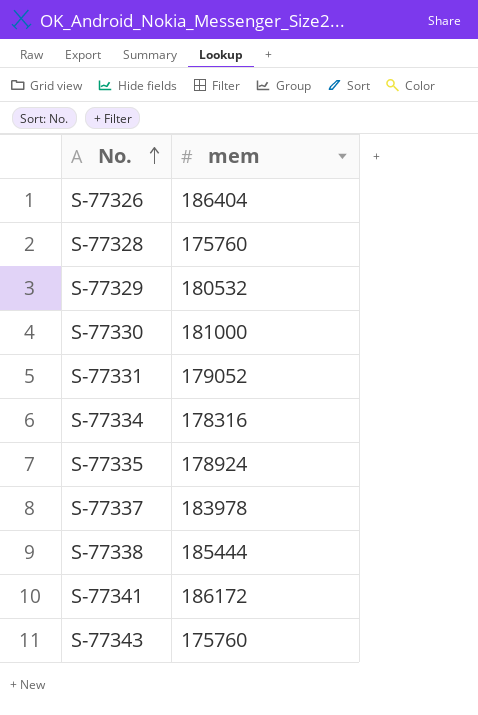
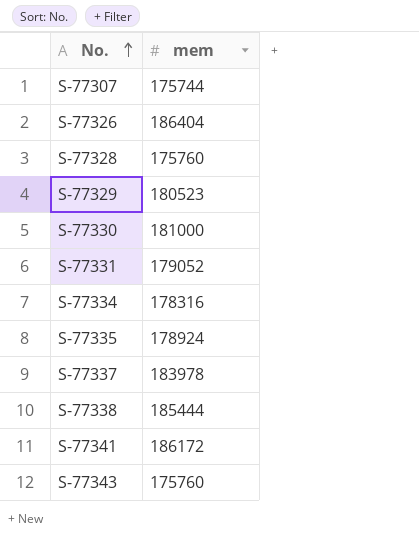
row S-77307: none -> 175744
S-77329 | mem: 180532 -> 180523

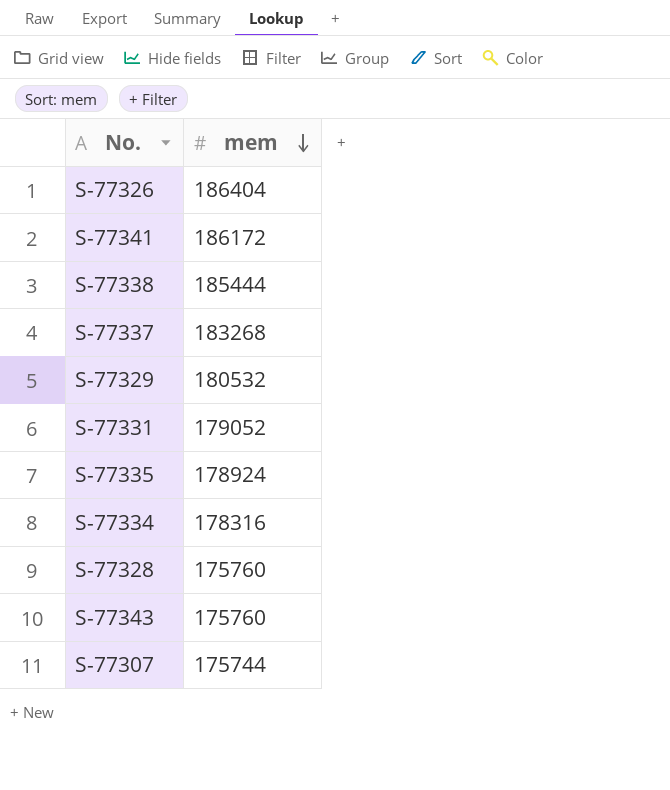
row order: No. ascending -> mem descending
row S-77330: 181000 -> none
S-77337 | mem: 183978 -> 183268
S-77329 | mem: 180523 -> 180532

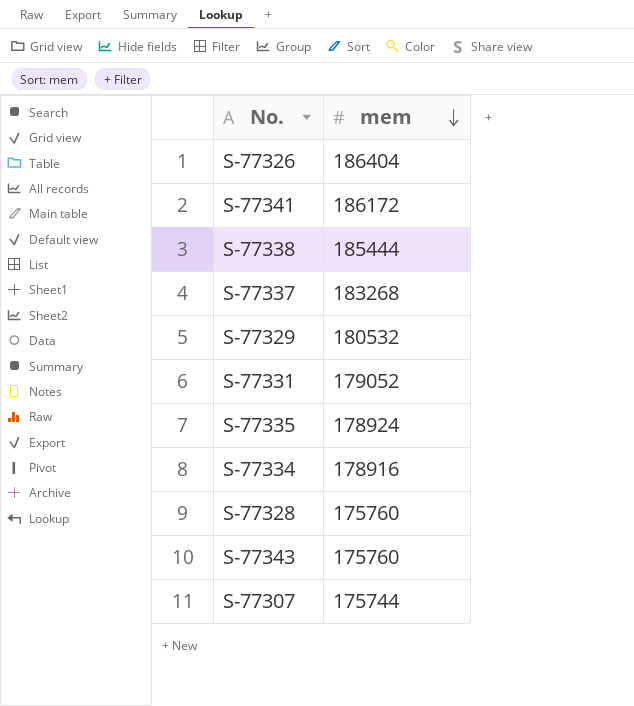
S-77334 | mem: 178316 -> 178916

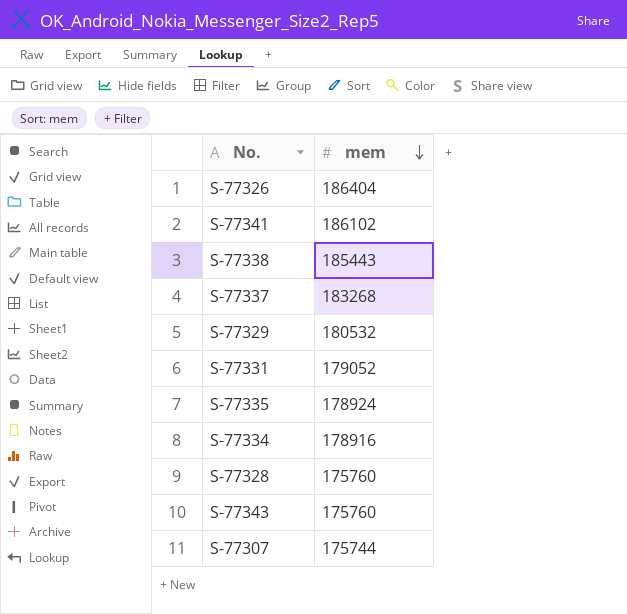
S-77341 | mem: 186172 -> 186102
S-77338 | mem: 185444 -> 185443

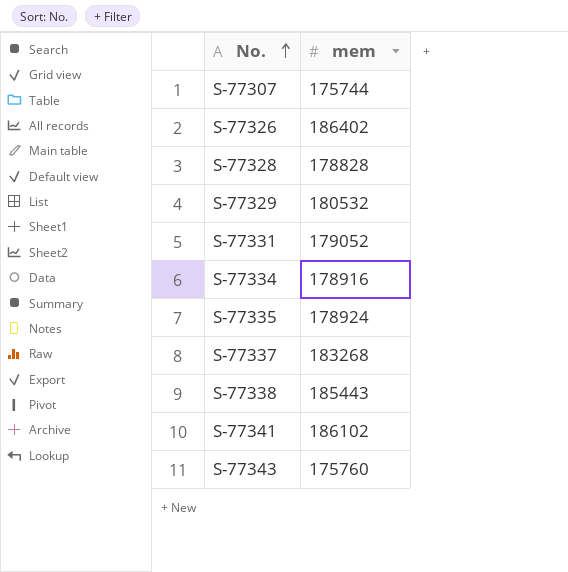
row order: mem descending -> No. ascending
S-77326 | mem: 186404 -> 186402
S-77328 | mem: 175760 -> 178828

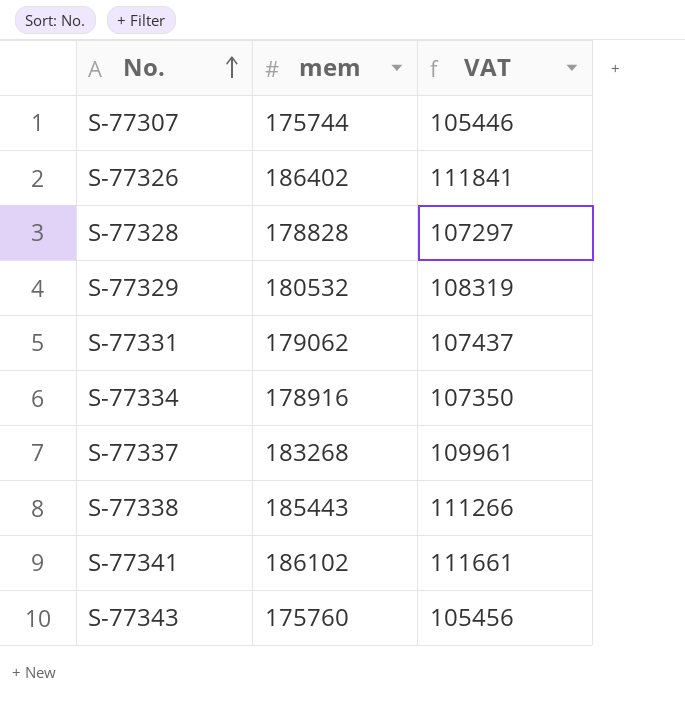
column VAT | formula: none -> [mem] * 0.6
row S-77335: 178924 -> none
S-77331 | mem: 179052 -> 179062

